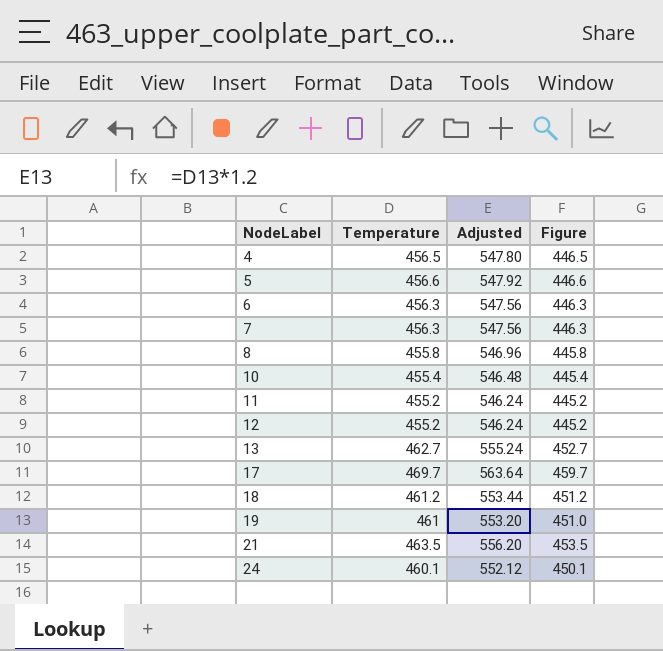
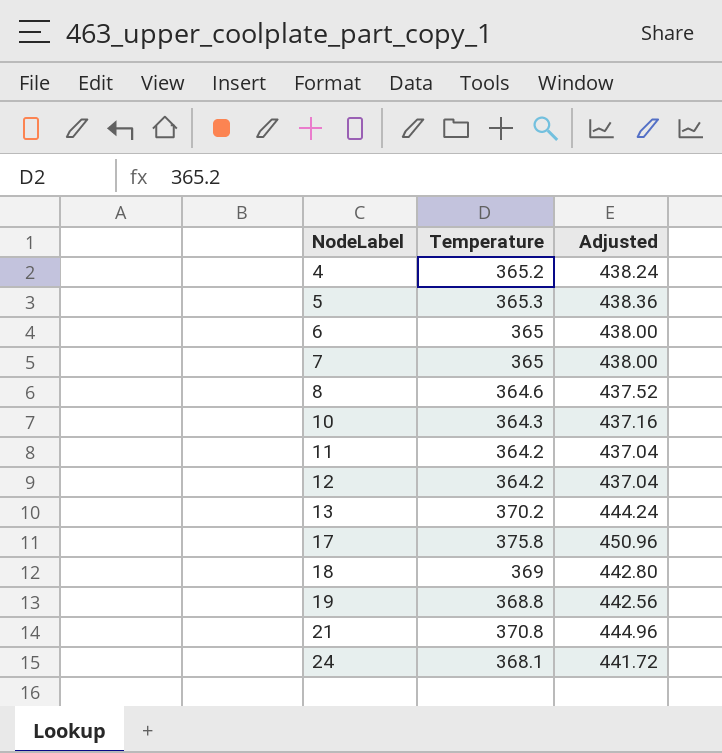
column Figure | formula: [Temperature] - 10 -> none
4 | Temperature: 456.5 -> 365.2
4 | Adjusted: 547.80 -> 438.24
5 | Temperature: 456.6 -> 365.3
5 | Adjusted: 547.92 -> 438.36
6 | Temperature: 456.3 -> 365
6 | Adjusted: 547.56 -> 438.00
7 | Temperature: 456.3 -> 365
7 | Adjusted: 547.56 -> 438.00
8 | Temperature: 455.8 -> 364.6
8 | Adjusted: 546.96 -> 437.52
10 | Temperature: 455.4 -> 364.3
10 | Adjusted: 546.48 -> 437.16
11 | Temperature: 455.2 -> 364.2
11 | Adjusted: 546.24 -> 437.04
12 | Temperature: 455.2 -> 364.2
12 | Adjusted: 546.24 -> 437.04
13 | Temperature: 462.7 -> 370.2
13 | Adjusted: 555.24 -> 444.24
17 | Temperature: 469.7 -> 375.8
17 | Adjusted: 563.64 -> 450.96
18 | Temperature: 461.2 -> 369
18 | Adjusted: 553.44 -> 442.80
19 | Temperature: 461 -> 368.8
19 | Adjusted: 553.20 -> 442.56
21 | Temperature: 463.5 -> 370.8
21 | Adjusted: 556.20 -> 444.96
24 | Temperature: 460.1 -> 368.1
24 | Adjusted: 552.12 -> 441.72

